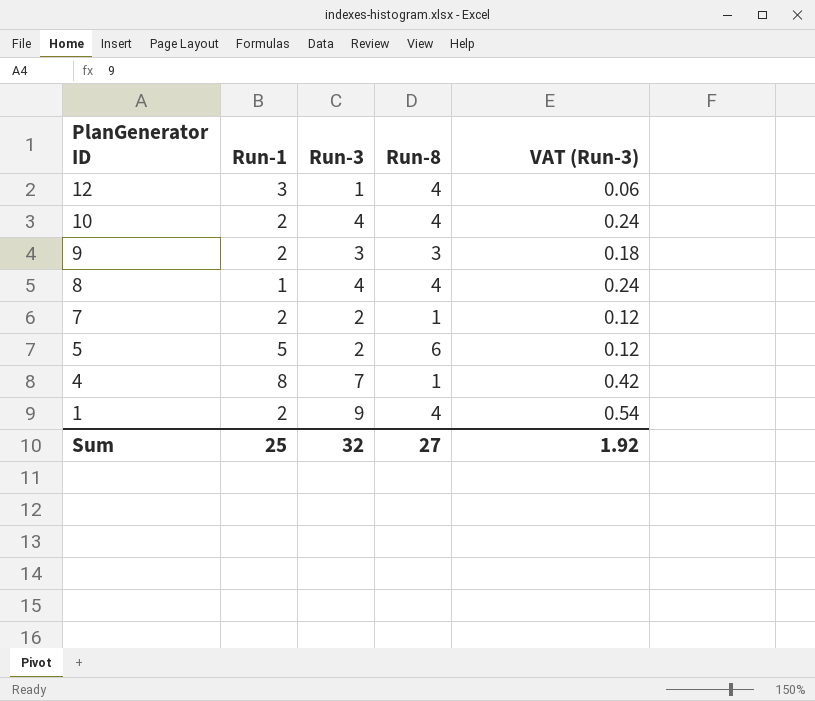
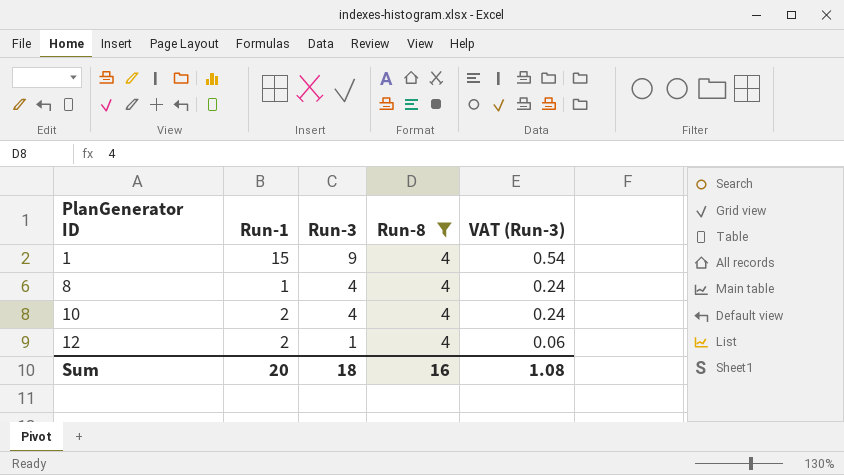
filter: none -> Run-8 = 4
row order: PlanGenerator ID descending -> PlanGenerator ID ascending
1 | Run-1: 2 -> 15
12 | Run-1: 3 -> 2
Sum | Run-1: 25 -> 20
Sum | Run-3: 32 -> 18
Sum | Run-8: 27 -> 16
Sum | VAT (Run-3): 1.92 -> 1.08

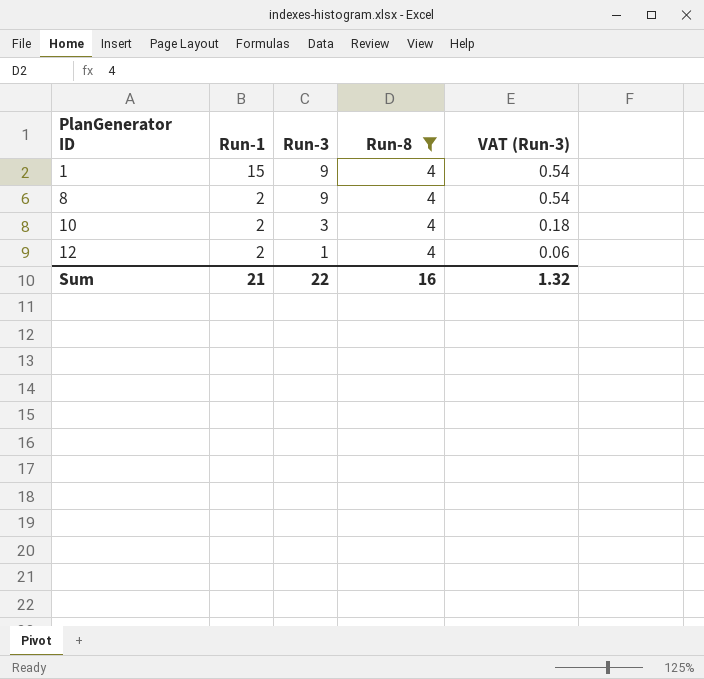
8 | Run-1: 1 -> 2
8 | Run-3: 4 -> 9
8 | VAT (Run-3): 0.24 -> 0.54
10 | Run-3: 4 -> 3
10 | VAT (Run-3): 0.24 -> 0.18
Sum | Run-1: 20 -> 21
Sum | Run-3: 18 -> 22
Sum | VAT (Run-3): 1.08 -> 1.32

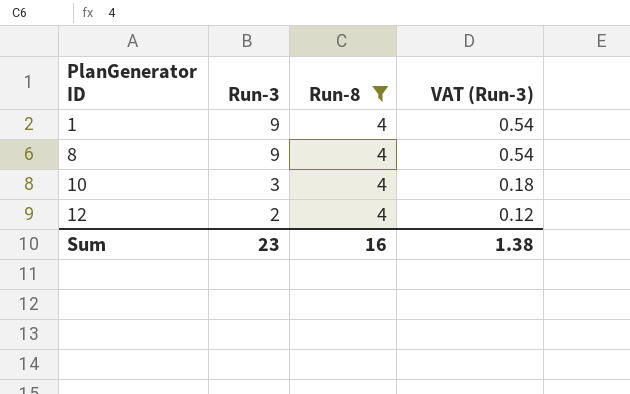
column Run-1 | position: 2 -> none
12 | Run-3: 1 -> 2
12 | VAT (Run-3): 0.06 -> 0.12
Sum | Run-3: 22 -> 23
Sum | VAT (Run-3): 1.32 -> 1.38

